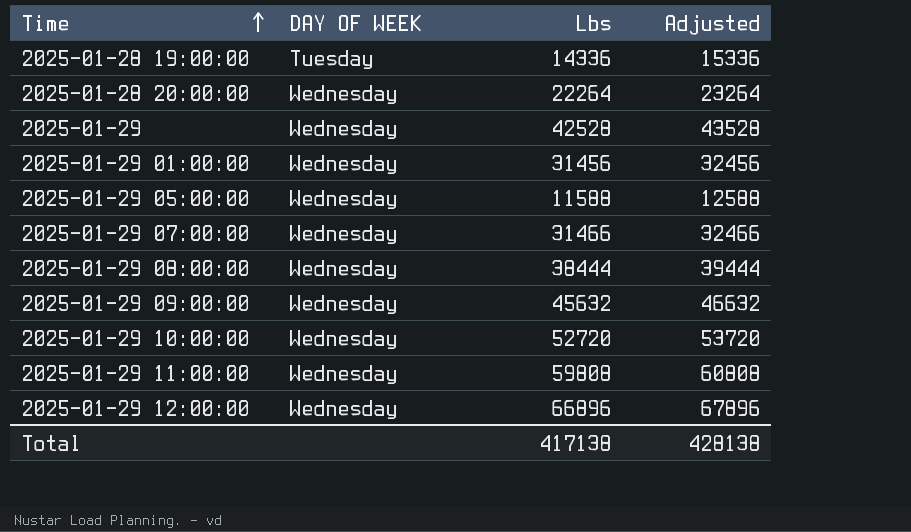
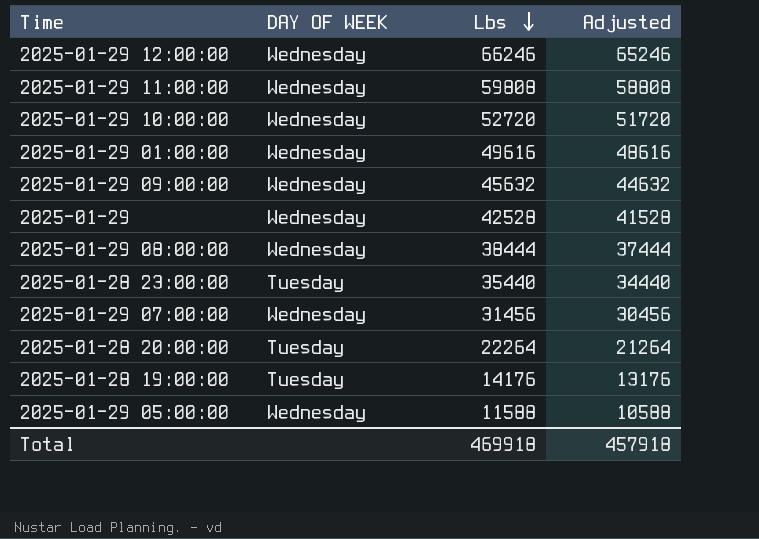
row order: Time ascending -> Lbs descending
column Adjusted | formula: [Lbs] + 1000 -> [Lbs] - 1000
2025-01-29 12:00:00 | Lbs: 66896 -> 66246
2025-01-29 01:00:00 | Lbs: 31456 -> 49616
row 2025-01-28 23:00:00: none -> Tuesday | 35440 | 34440
2025-01-29 07:00:00 | Lbs: 31466 -> 31456
2025-01-28 20:00:00 | DAY OF WEEK: Wednesday -> Tuesday
2025-01-28 19:00:00 | Lbs: 14336 -> 14176
Total | Lbs: 417138 -> 469918
Total | Adjusted: 428138 -> 457918

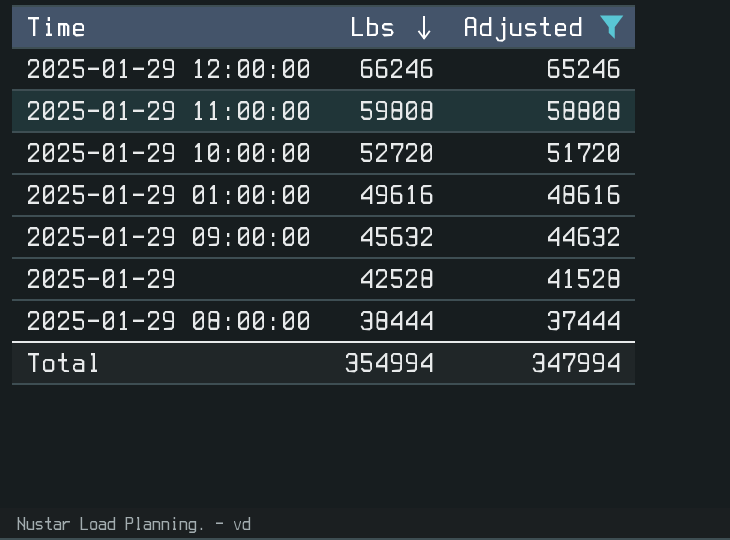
filter: none -> Adjusted >= 37444
column DAY OF WEEK | position: 2 -> none
Total | Lbs: 469918 -> 354994
Total | Adjusted: 457918 -> 347994

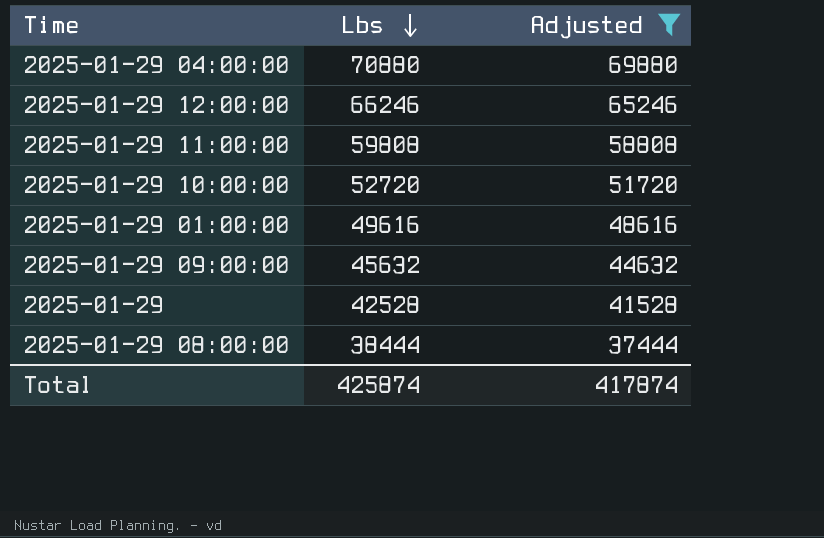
row 2025-01-29 04:00:00: none -> 70880 | 69880
Total | Lbs: 354994 -> 425874
Total | Adjusted: 347994 -> 417874

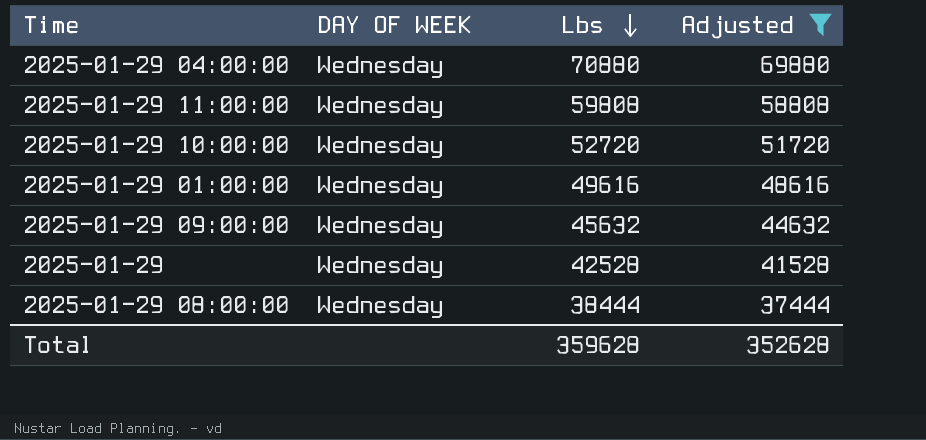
column DAY OF WEEK | position: none -> 2
row 2025-01-29 12:00:00: 66246 | 65246 -> none
Total | Lbs: 425874 -> 359628
Total | Adjusted: 417874 -> 352628

